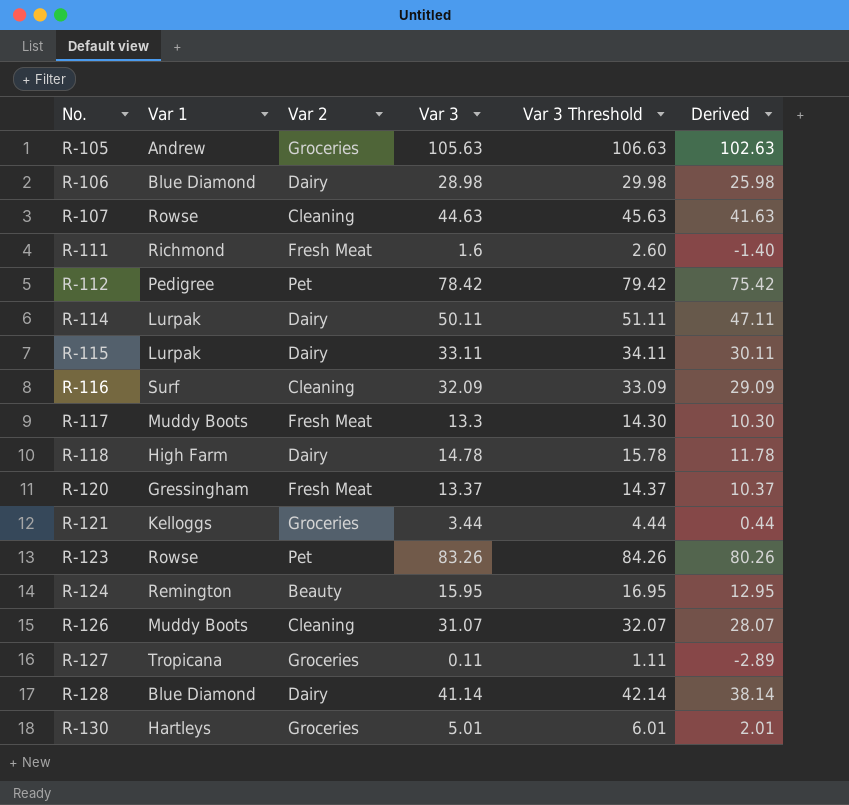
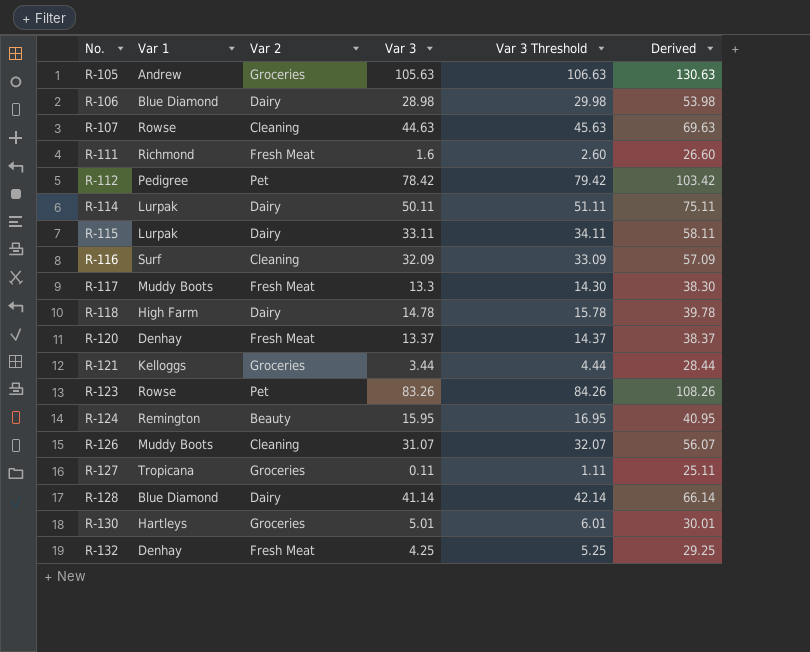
column Derived | formula: [Var 3] - 3 -> [Var 3] + 25
R-120 | Var 1: Gressingham -> Denhay
row R-132: none -> Denhay | Fresh Meat | 4.25 | 5.25 | 29.25

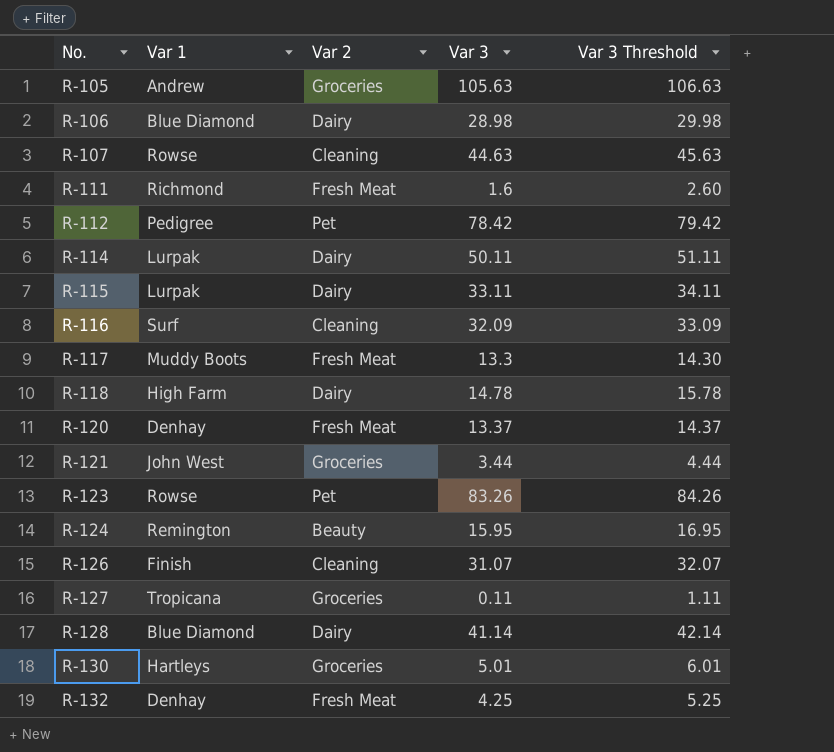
column Derived | formula: [Var 3] + 25 -> none
R-121 | Var 1: Kelloggs -> John West
R-126 | Var 1: Muddy Boots -> Finish

